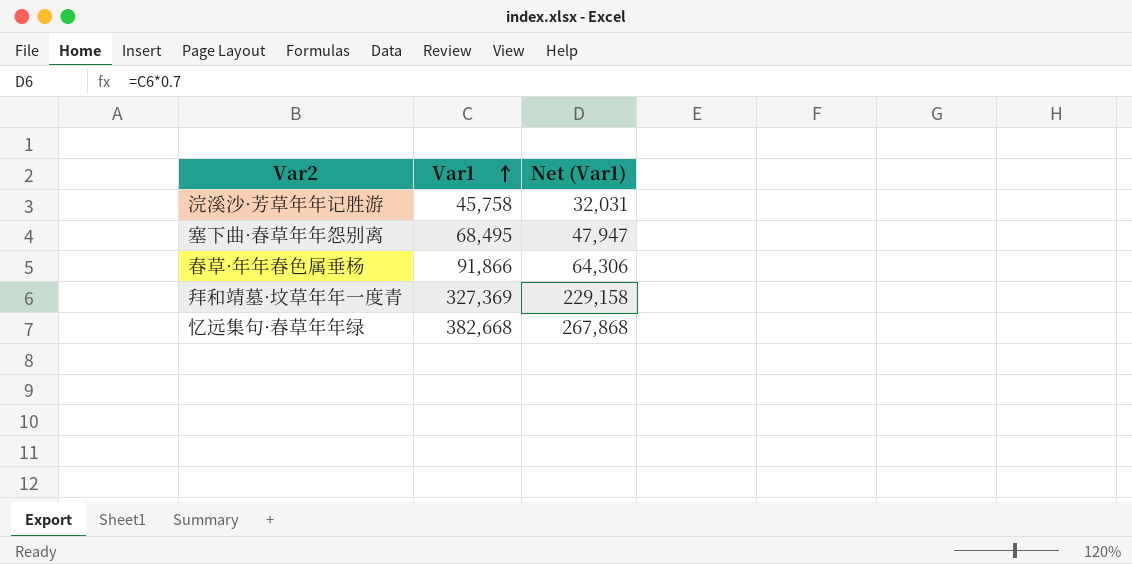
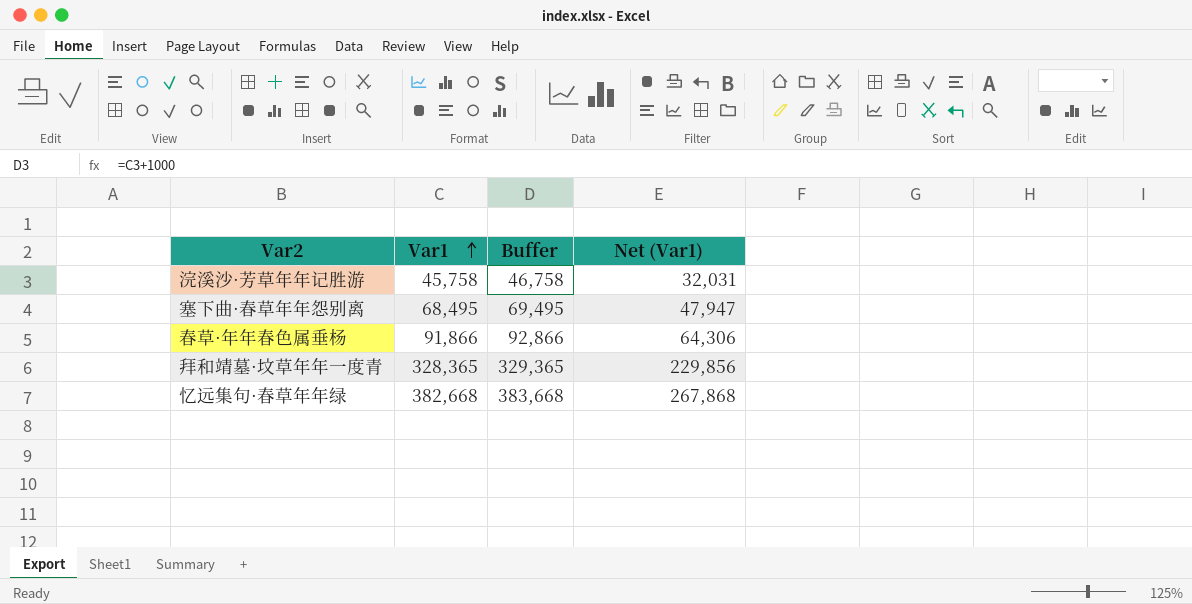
column Buffer | formula: none -> [Var1] + 1000
拜和靖墓·坟草年年一度青 | Var1: 327,369 -> 328,365
拜和靖墓·坟草年年一度青 | Net (Var1): 229,158 -> 229,856

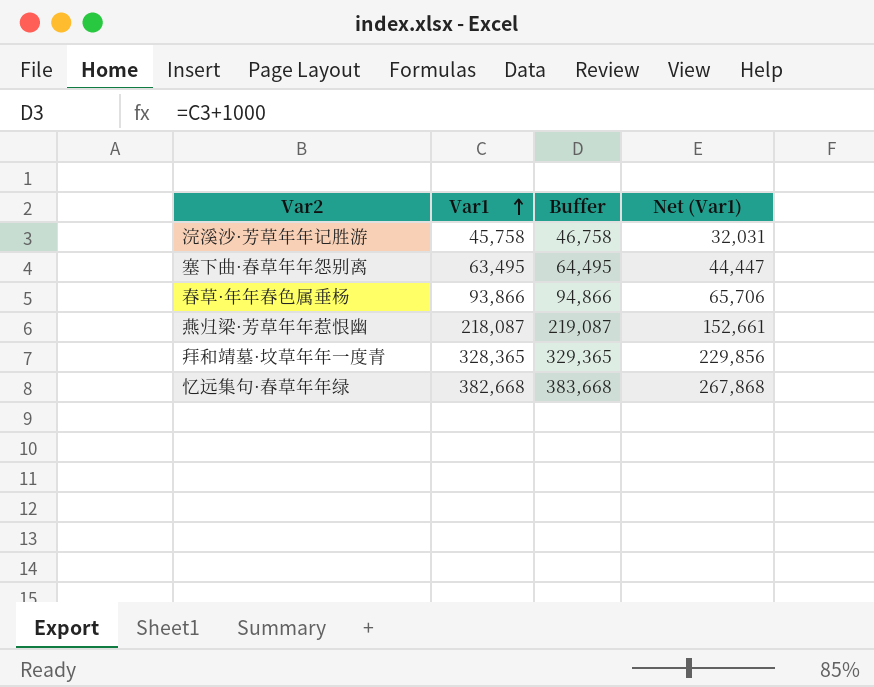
塞下曲·春草年年怨别离 | Var1: 68,495 -> 63,495
塞下曲·春草年年怨别离 | Buffer: 69,495 -> 64,495
塞下曲·春草年年怨别离 | Net (Var1): 47,947 -> 44,447
春草·年年春色属垂杨 | Var1: 91,866 -> 93,866
春草·年年春色属垂杨 | Buffer: 92,866 -> 94,866
春草·年年春色属垂杨 | Net (Var1): 64,306 -> 65,706
row 燕归梁·芳草年年惹恨幽: none -> 218,087 | 219,087 | 152,661

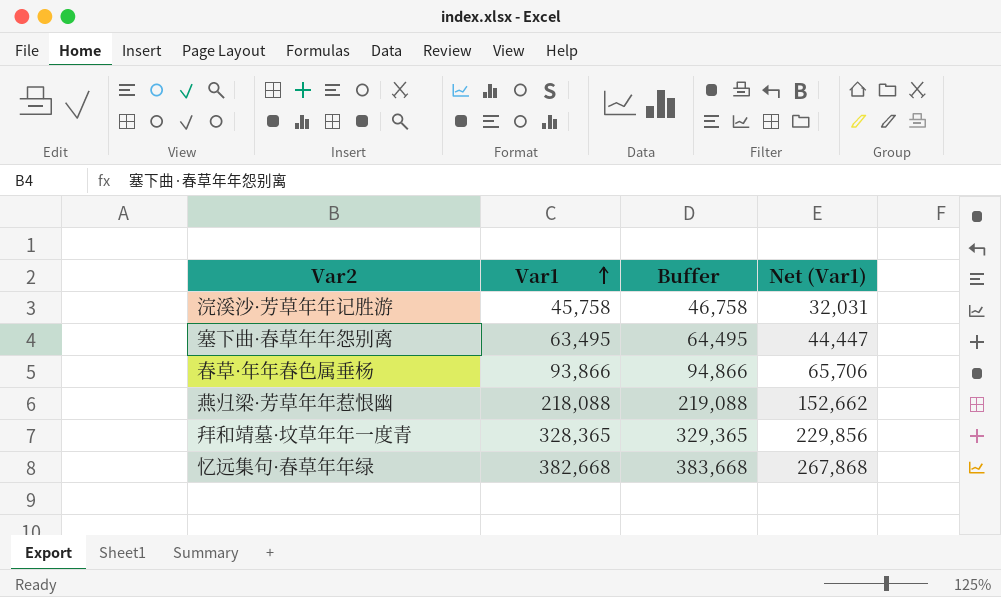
燕归梁·芳草年年惹恨幽 | Var1: 218,087 -> 218,088
燕归梁·芳草年年惹恨幽 | Buffer: 219,087 -> 219,088
燕归梁·芳草年年惹恨幽 | Net (Var1): 152,661 -> 152,662

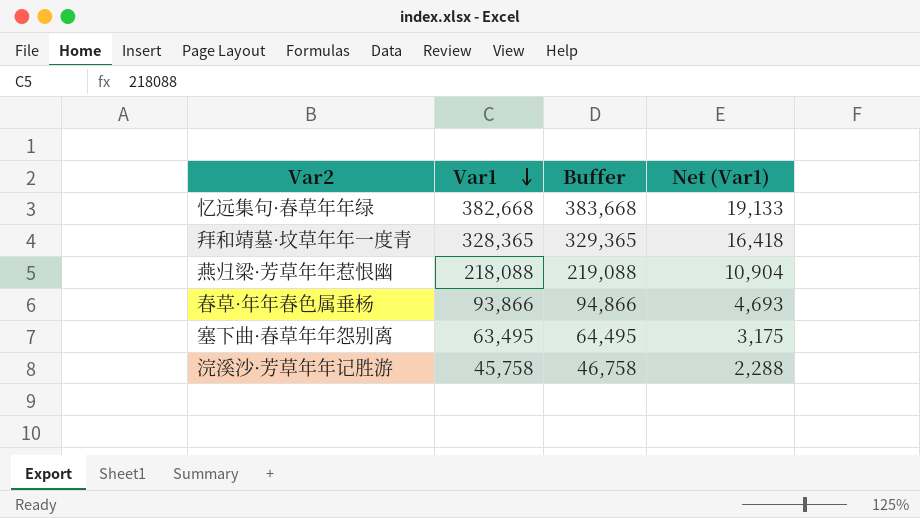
row order: Var1 ascending -> Var1 descending
column Net (Var1) | formula: [Var1] * 0.7 -> [Var1] * 0.05

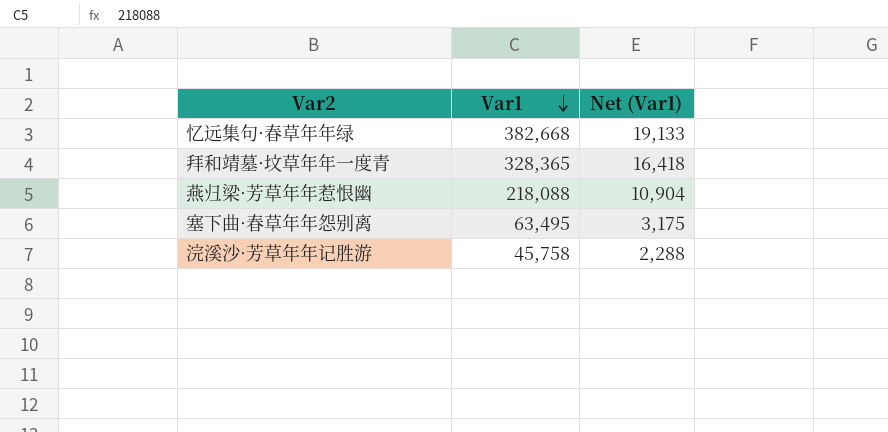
column Buffer | formula: [Var1] + 1000 -> none
row 春草·年年春色属垂杨: 93,866 | 94,866 | 4,693 -> none

